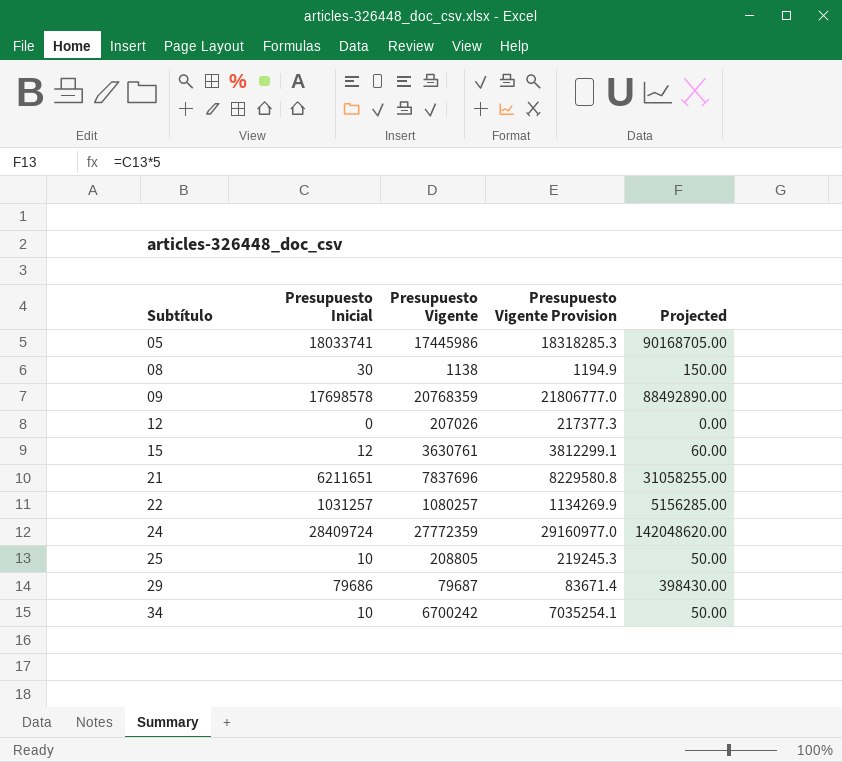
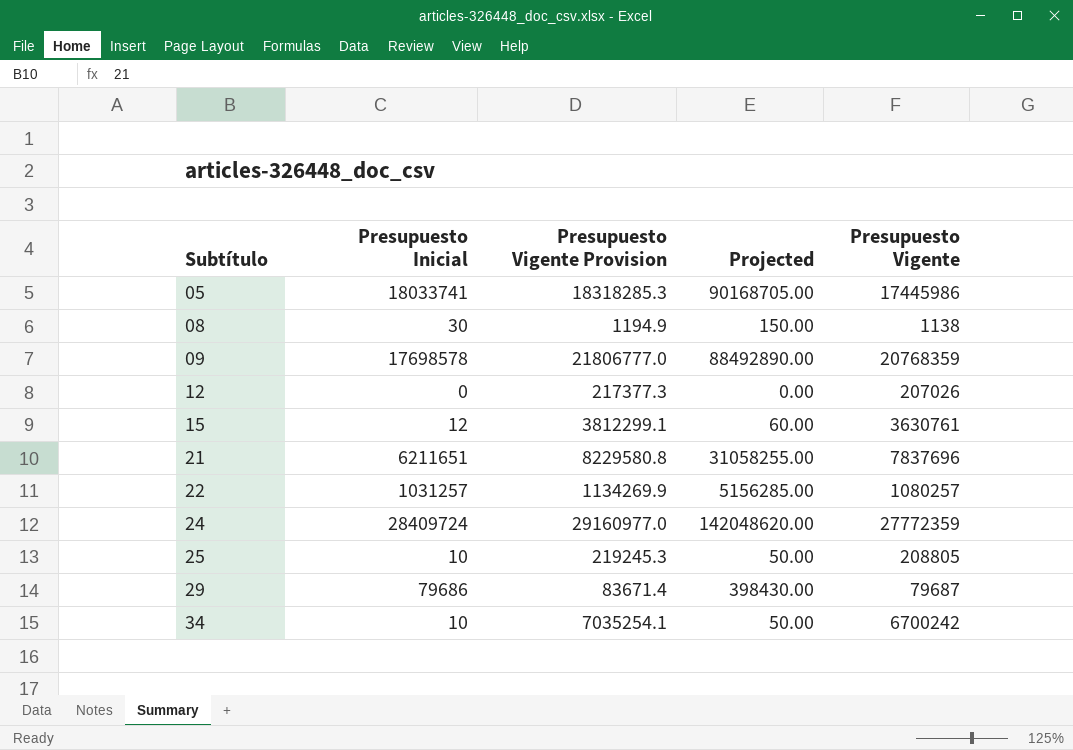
column Presupuesto Vigente | position: 3 -> 5

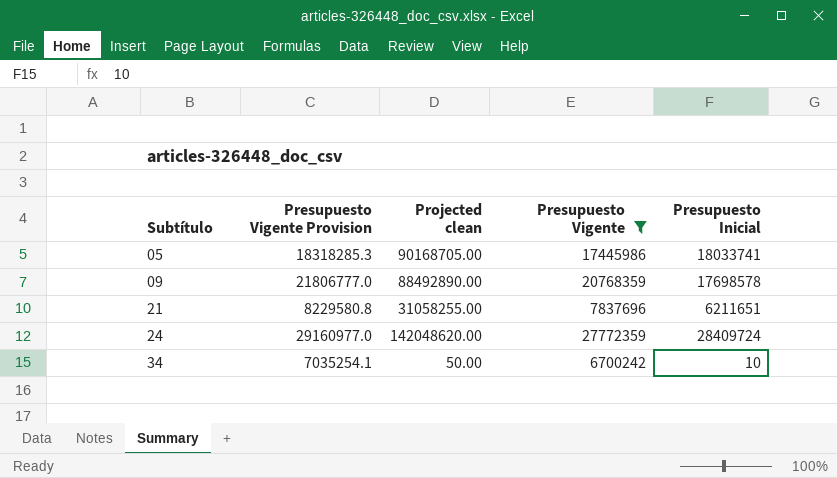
filter: none -> Presupuesto Vigente >= 6700242
column name: Projected -> Projected clean
column Presupuesto Inicial | position: 2 -> 5

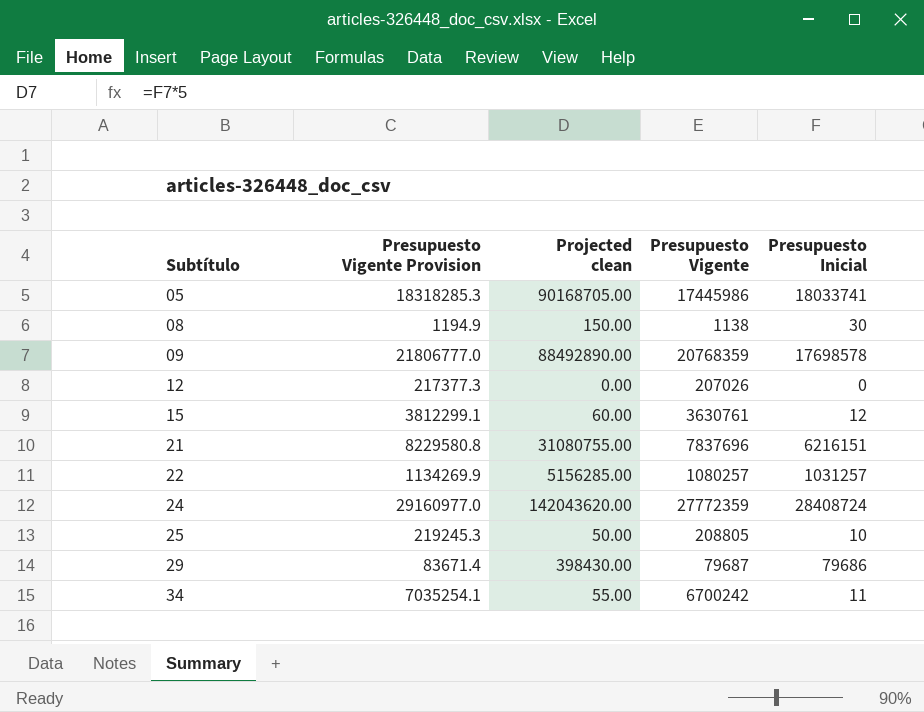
filter: Presupuesto Vigente >= 6700242 -> none
21 | Projected clean: 31058255.00 -> 31080755.00
21 | Presupuesto Inicial: 6211651 -> 6216151
24 | Projected clean: 142048620.00 -> 142043620.00
24 | Presupuesto Inicial: 28409724 -> 28408724
34 | Projected clean: 50.00 -> 55.00
34 | Presupuesto Inicial: 10 -> 11

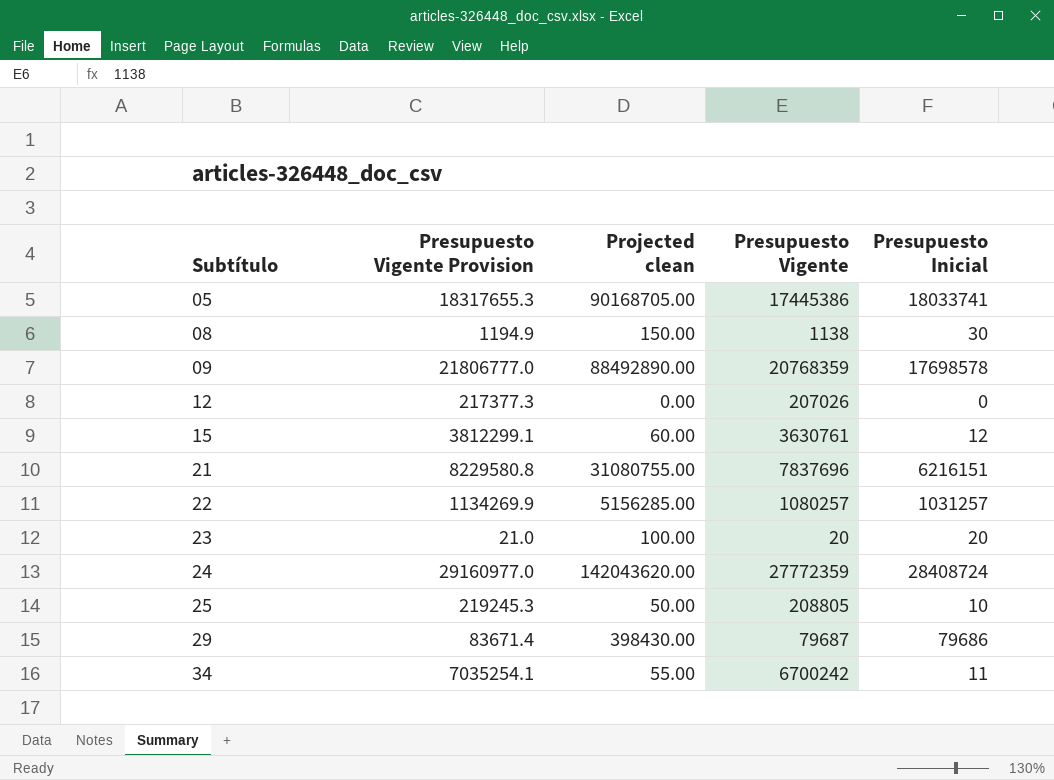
05 | Presupuesto Vigente Provision: 18318285.3 -> 18317655.3
05 | Presupuesto Vigente: 17445986 -> 17445386
row 23: none -> 21.0 | 100.00 | 20 | 20

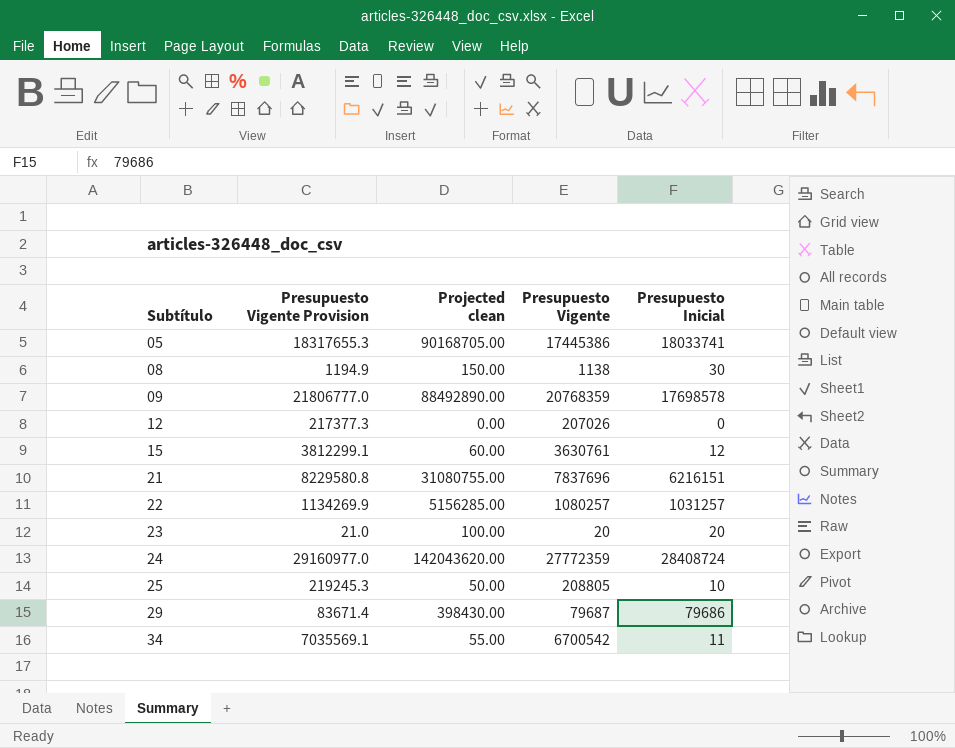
34 | Presupuesto Vigente Provision: 7035254.1 -> 7035569.1
34 | Presupuesto Vigente: 6700242 -> 6700542

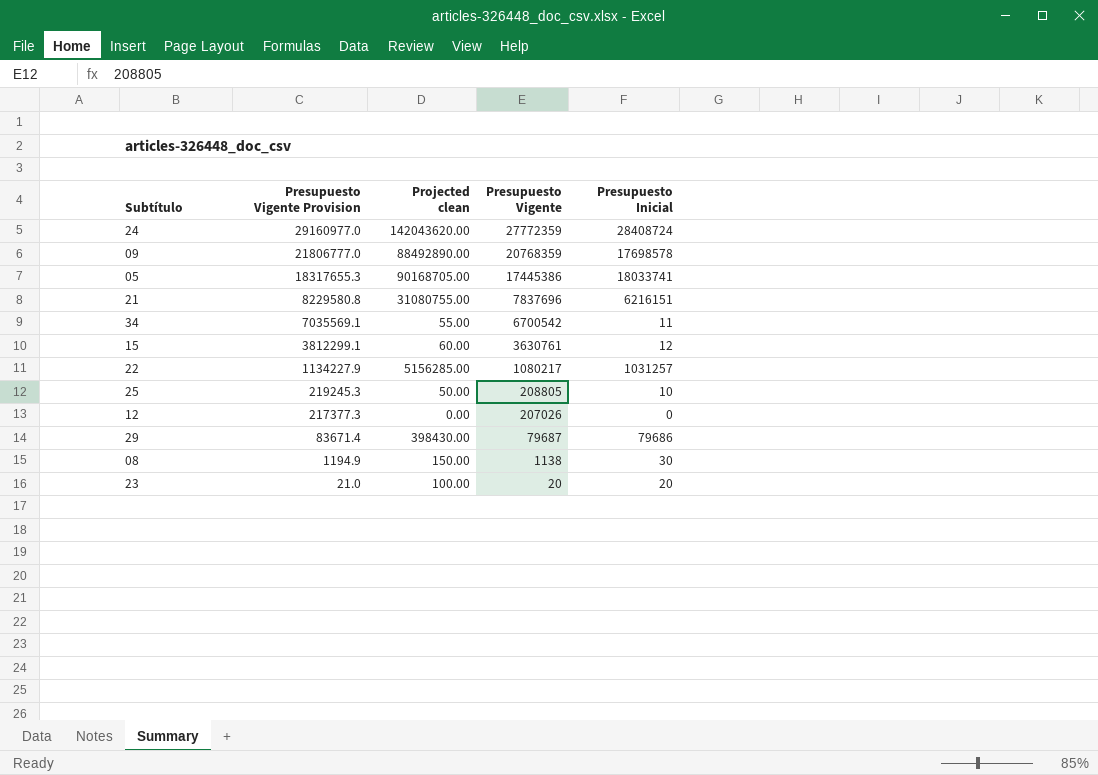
row order: Subtítulo ascending -> Presupuesto Vigente Provision descending
22 | Presupuesto Vigente Provision: 1134269.9 -> 1134227.9
22 | Presupuesto Vigente: 1080257 -> 1080217

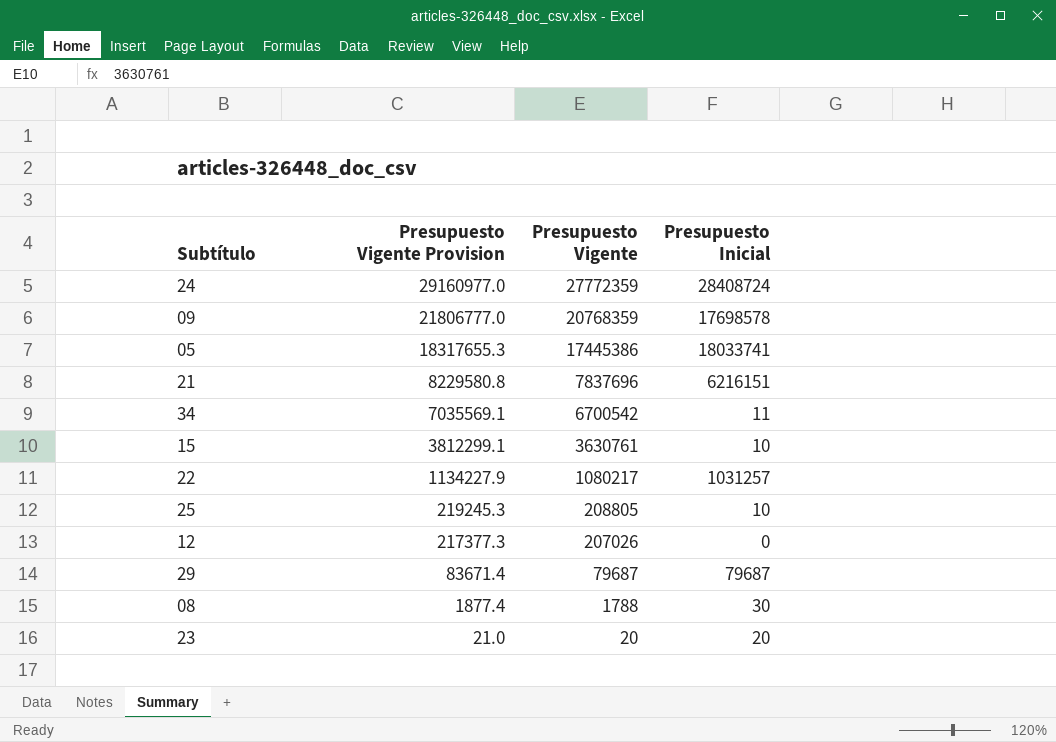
column Projected clean | formula: [Presupuesto Inicial] * 5 -> none
15 | Presupuesto Inicial: 12 -> 10
29 | Presupuesto Inicial: 79686 -> 79687
08 | Presupuesto Vigente Provision: 1194.9 -> 1877.4
08 | Presupuesto Vigente: 1138 -> 1788

